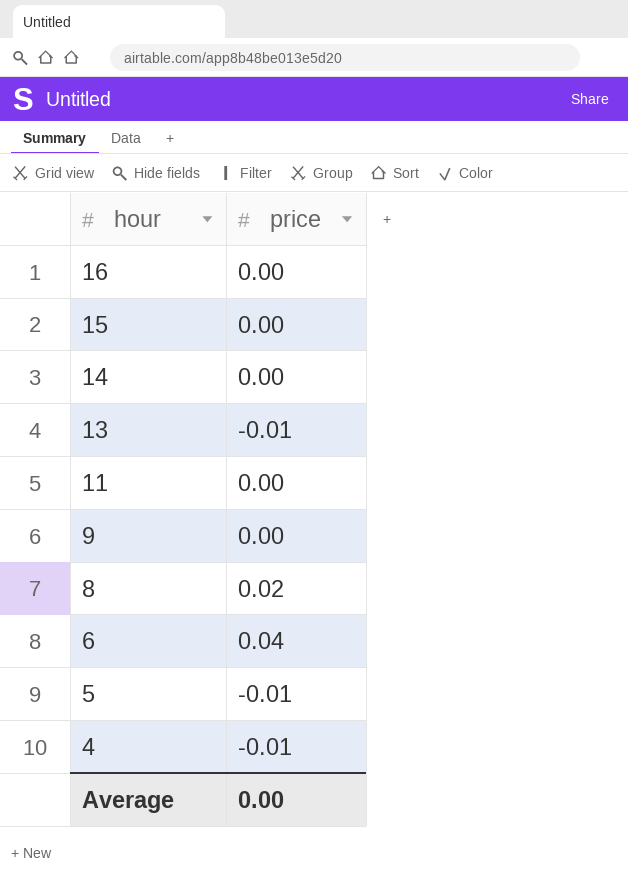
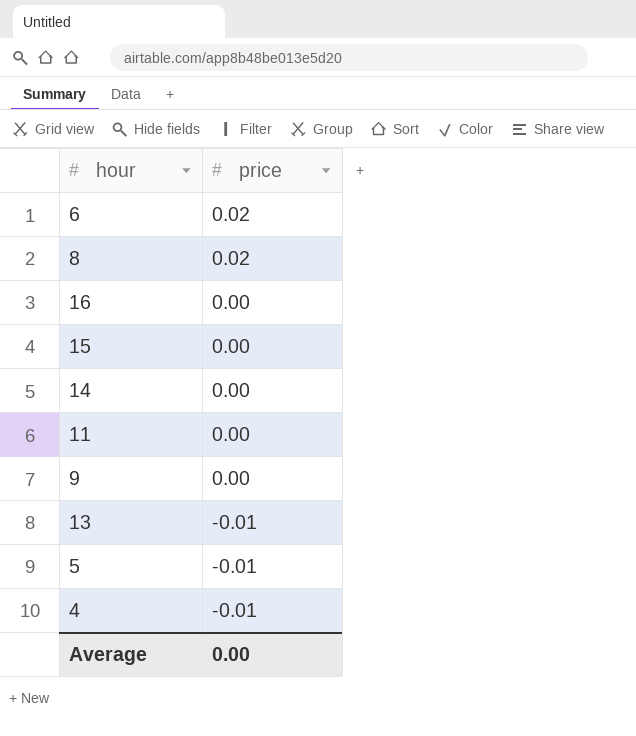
row order: hour descending -> price descending
6 | price: 0.04 -> 0.02

